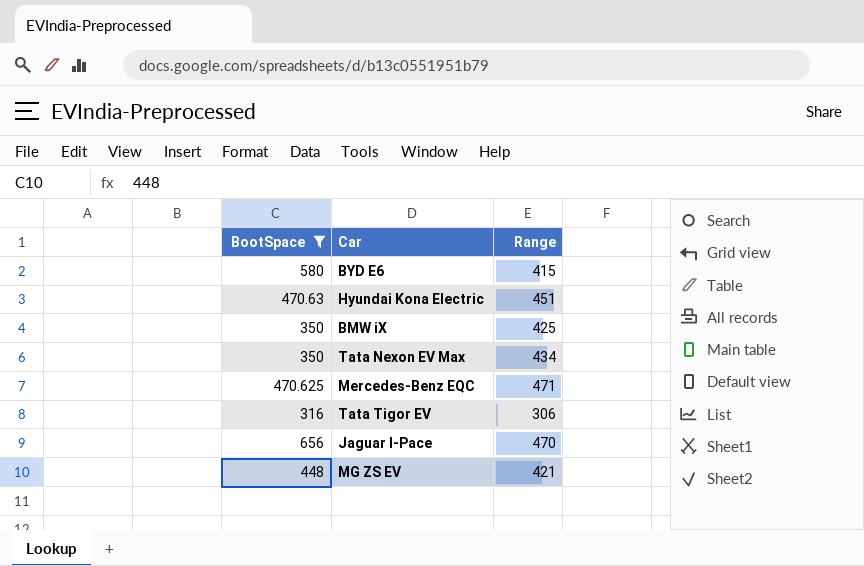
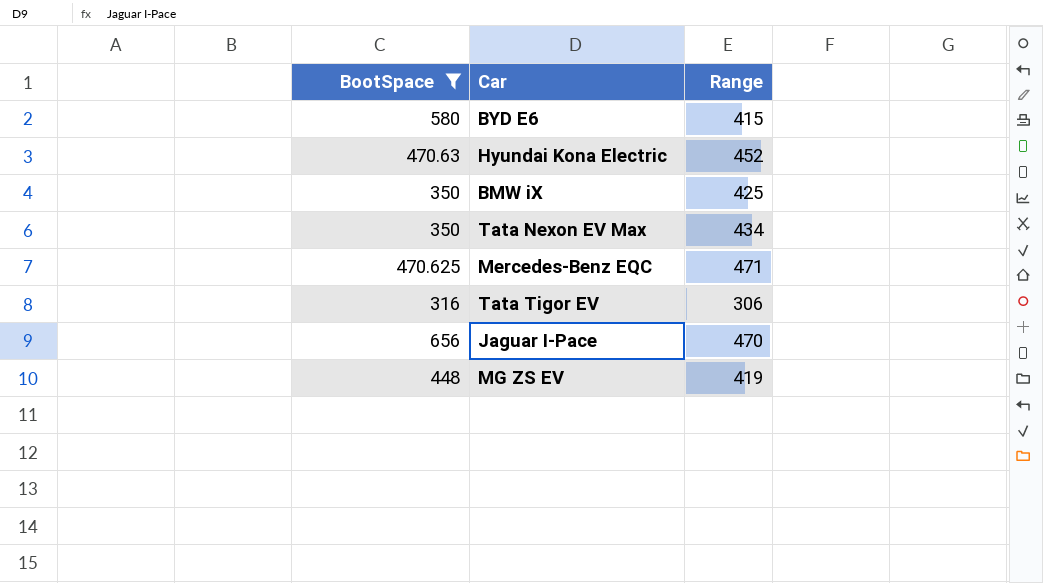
Hyundai Kona Electric | Range: 451 -> 452
MG ZS EV | Range: 421 -> 419

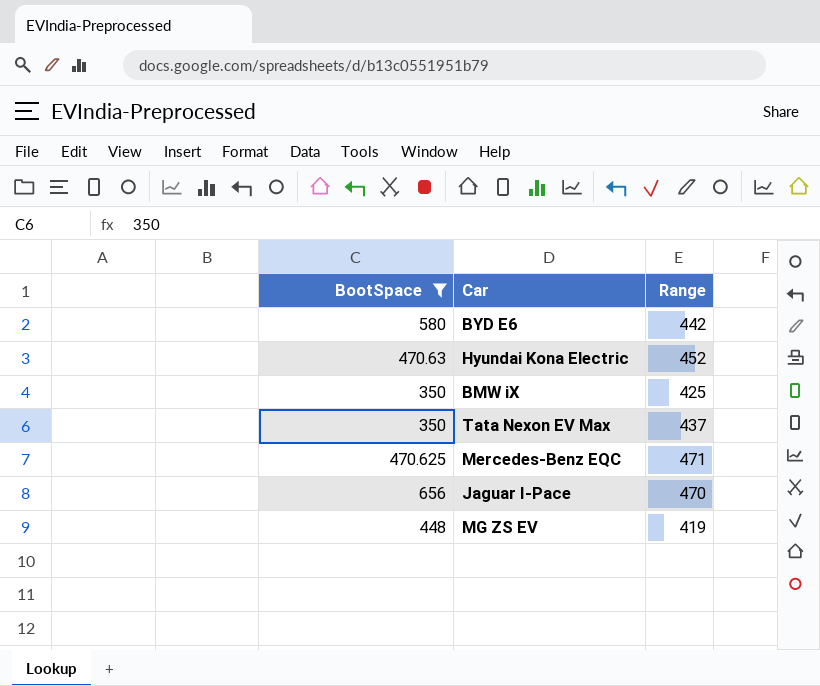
row Tata Tigor EV: 316 | 306 -> none
BYD E6 | Range: 415 -> 442
Tata Nexon EV Max | Range: 434 -> 437

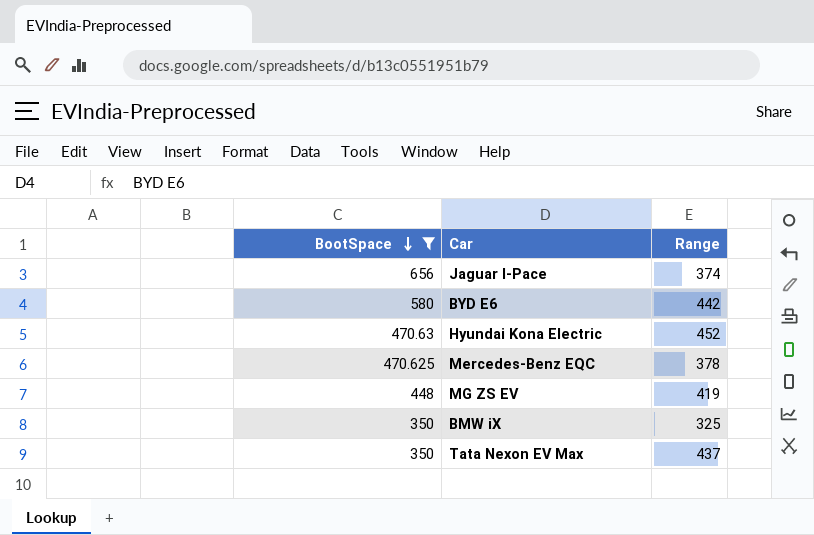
row order: none -> BootSpace descending
Jaguar I-Pace | Range: 470 -> 374
Mercedes-Benz EQC | Range: 471 -> 378
BMW iX | Range: 425 -> 325

